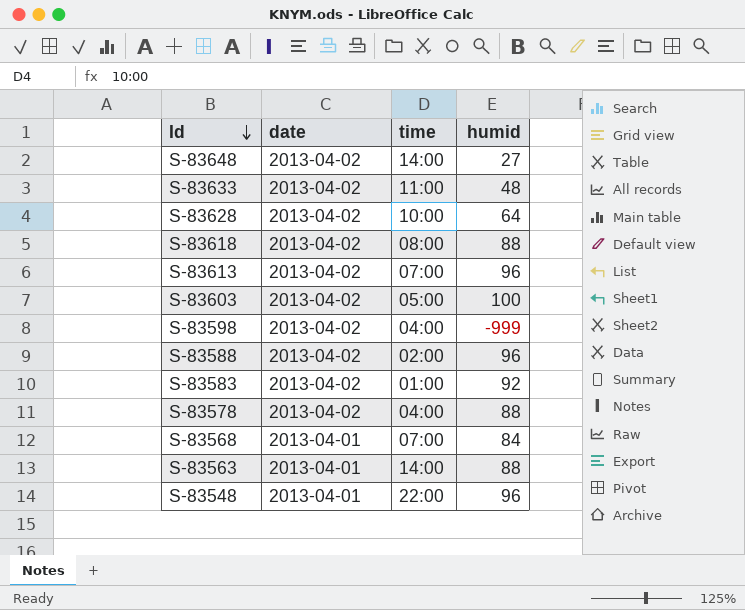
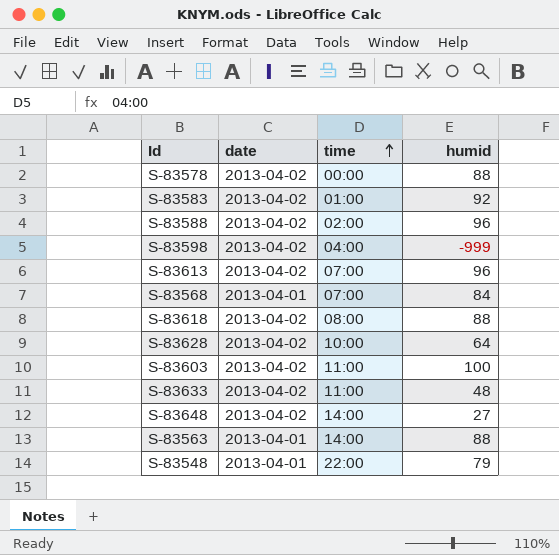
row order: Id descending -> time ascending
S-83578 | time: 04:00 -> 00:00
S-83603 | time: 05:00 -> 11:00
S-83548 | humid: 96 -> 79

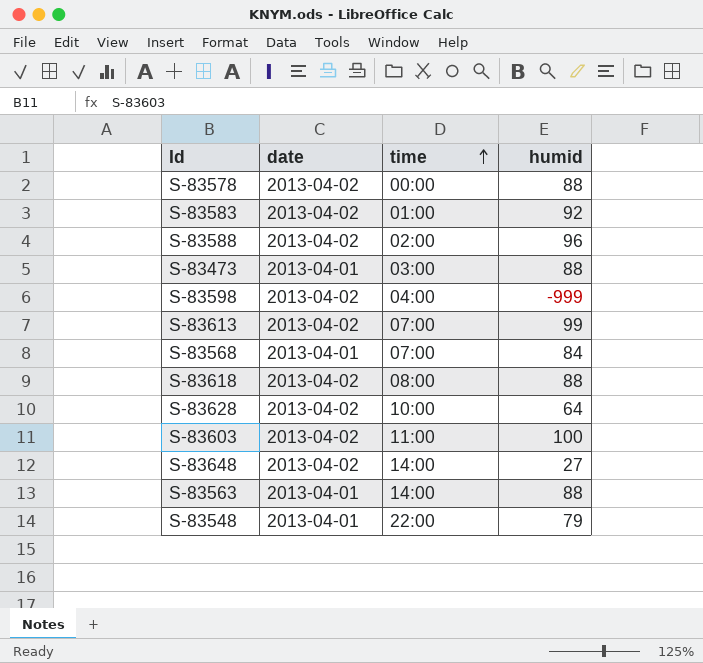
row S-83633: 2013-04-02 | 11:00 | 48 -> none
row S-83473: none -> 2013-04-01 | 03:00 | 88
S-83613 | humid: 96 -> 99

